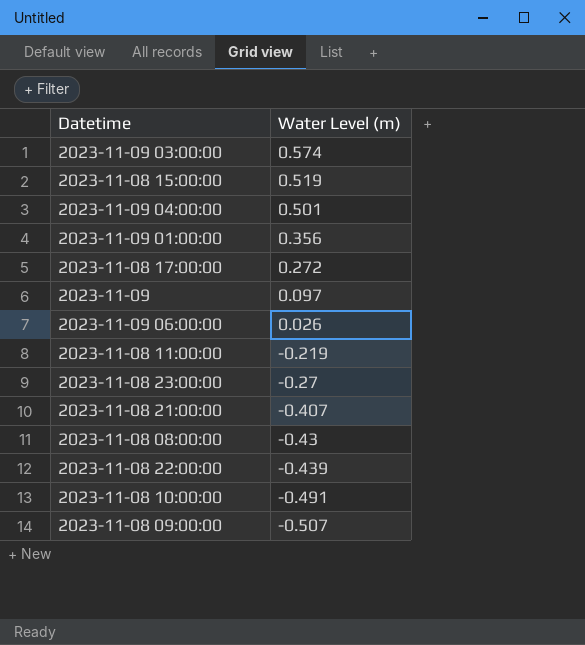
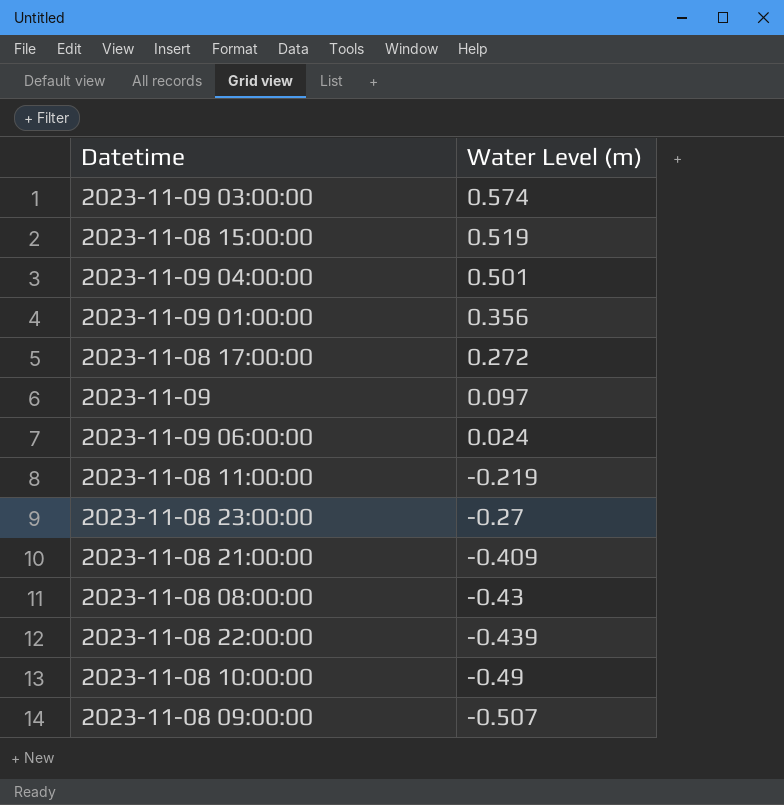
2023-11-09 06:00:00 | Water Level (m): 0.026 -> 0.024
2023-11-08 21:00:00 | Water Level (m): -0.407 -> -0.409
2023-11-08 10:00:00 | Water Level (m): -0.491 -> -0.49

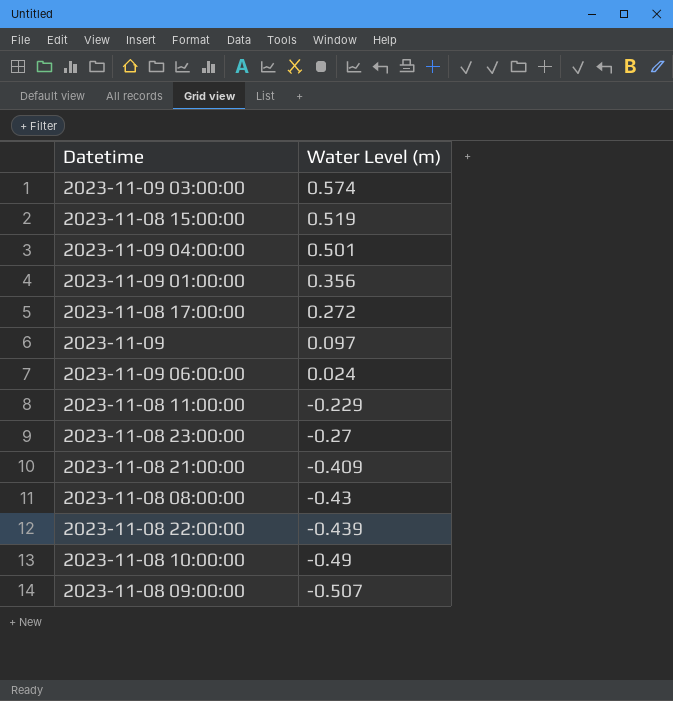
2023-11-08 11:00:00 | Water Level (m): -0.219 -> -0.229

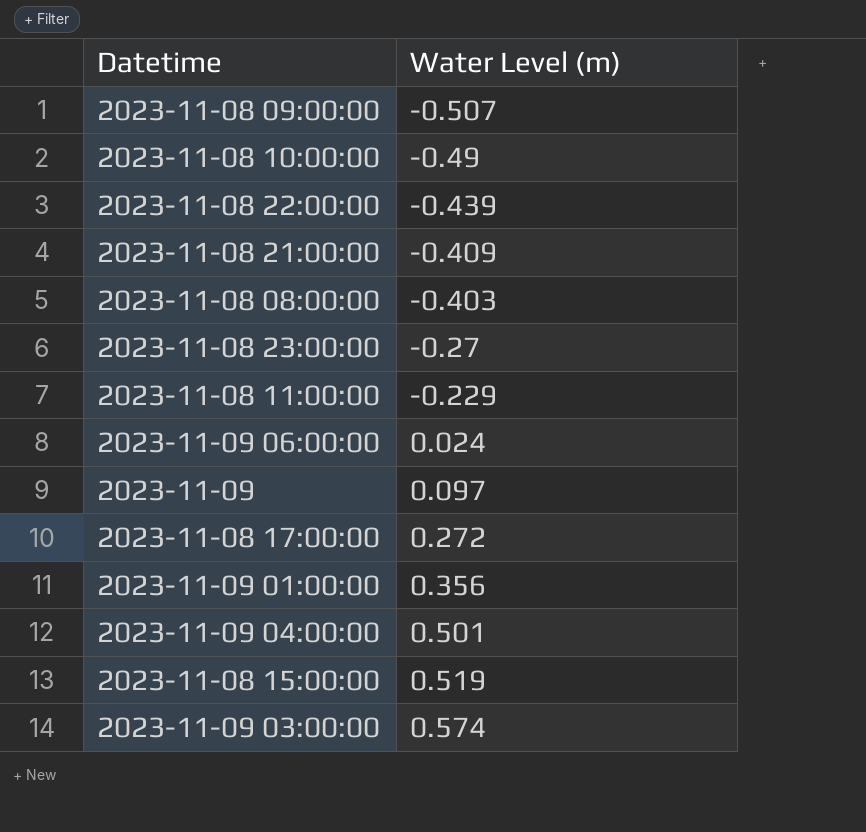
row order: Water Level (m) descending -> Water Level (m) ascending
2023-11-08 08:00:00 | Water Level (m): -0.43 -> -0.403

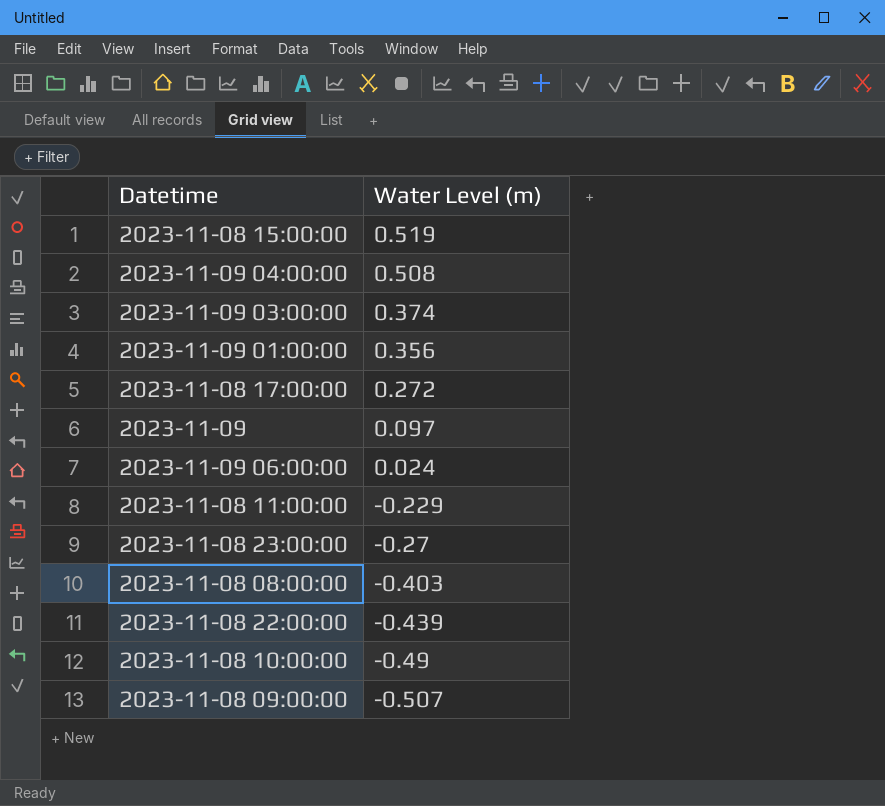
row order: Water Level (m) ascending -> Water Level (m) descending
row 2023-11-08 21:00:00: -0.409 -> none
2023-11-09 04:00:00 | Water Level (m): 0.501 -> 0.508
2023-11-09 03:00:00 | Water Level (m): 0.574 -> 0.374

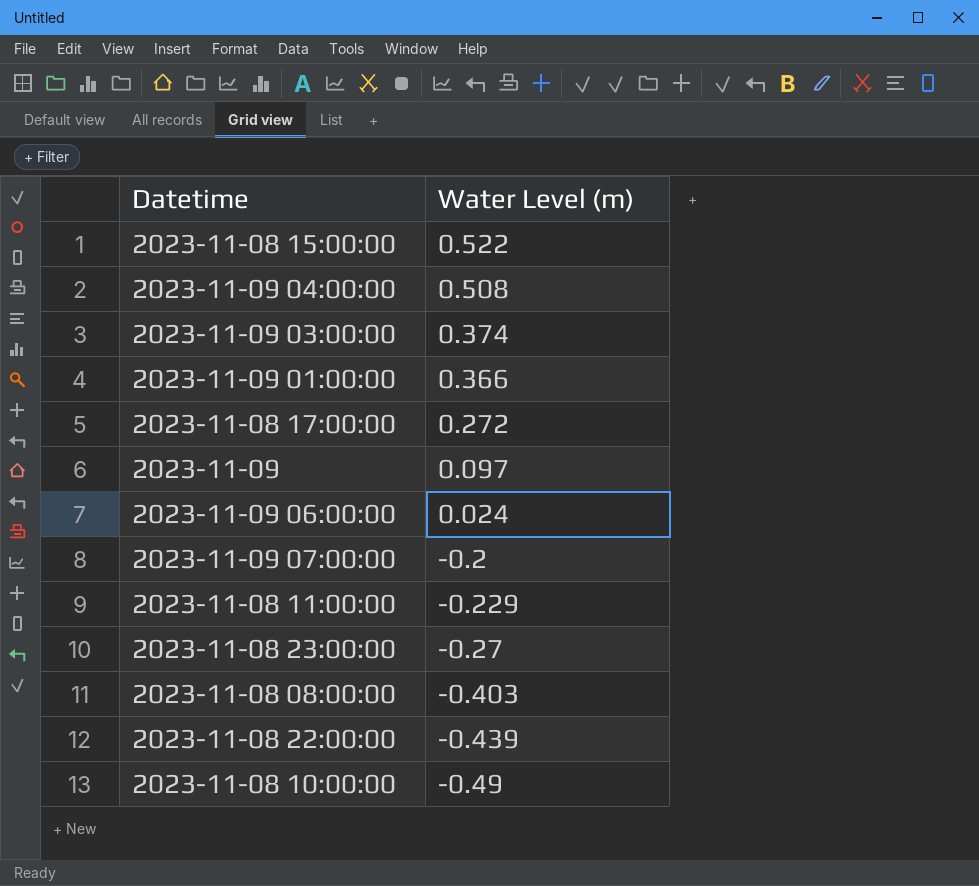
row 2023-11-08 09:00:00: -0.507 -> none
2023-11-08 15:00:00 | Water Level (m): 0.519 -> 0.522
2023-11-09 01:00:00 | Water Level (m): 0.356 -> 0.366
row 2023-11-09 07:00:00: none -> -0.2

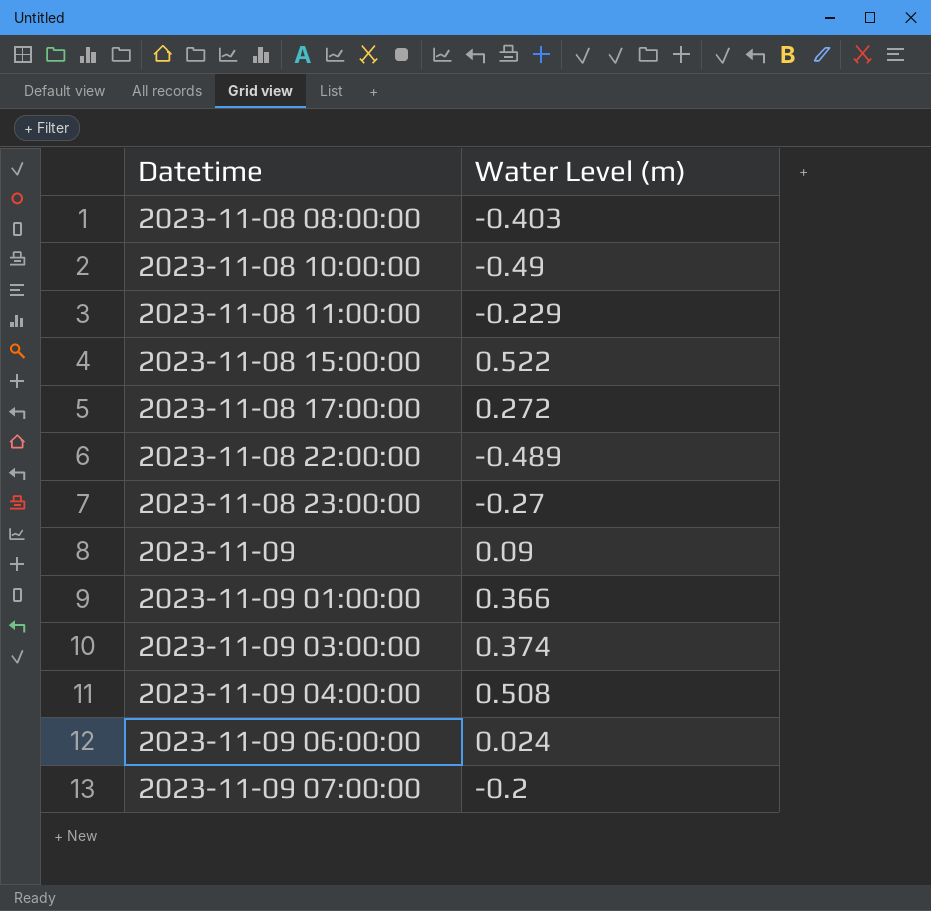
row order: Water Level (m) descending -> Datetime ascending
2023-11-08 22:00:00 | Water Level (m): -0.439 -> -0.489
2023-11-09 | Water Level (m): 0.097 -> 0.09

